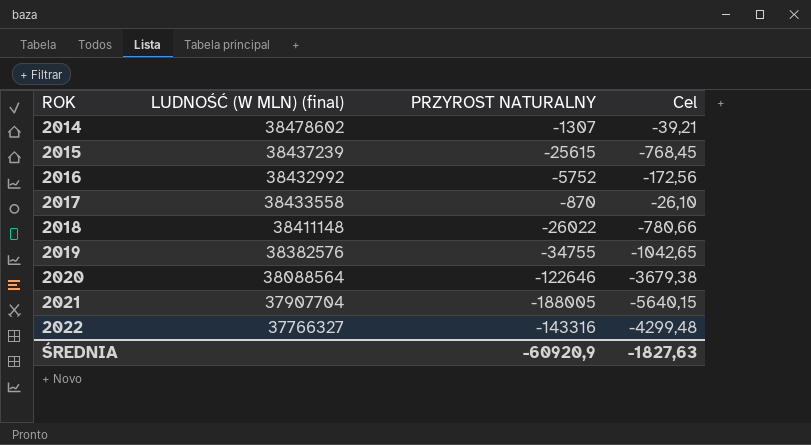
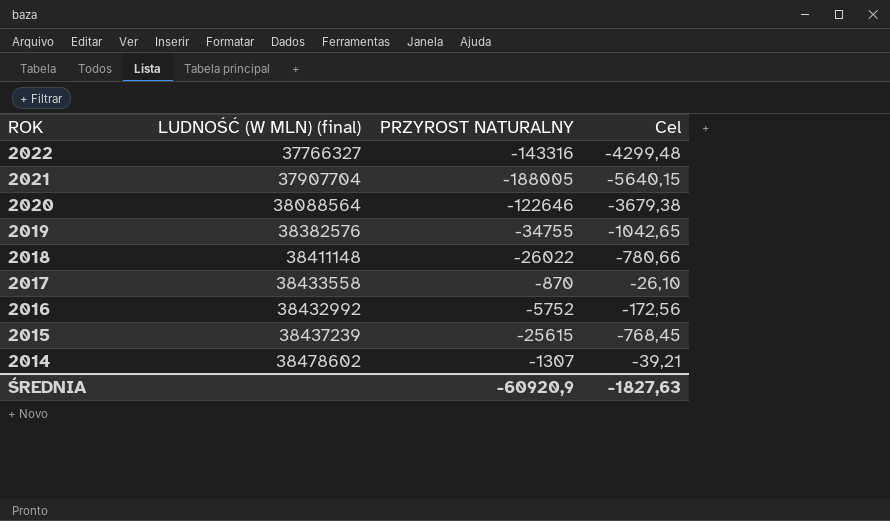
row order: ROK ascending -> ROK descending

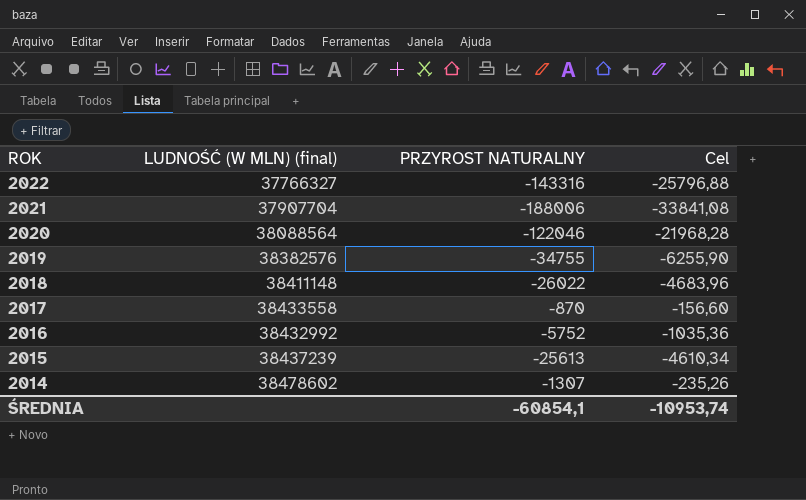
column Cel | formula: [PRZYROST NATURALNY] * 0,03 -> [PRZYROST NATURALNY] * 0,18
2021 | PRZYROST NATURALNY: -188005 -> -188006
2020 | PRZYROST NATURALNY: -122646 -> -122046
2015 | PRZYROST NATURALNY: -25615 -> -25613
ŚREDNIA | PRZYROST NATURALNY: -60920,9 -> -60854,1
ŚREDNIA | Cel: -1827,63 -> -10953,74

